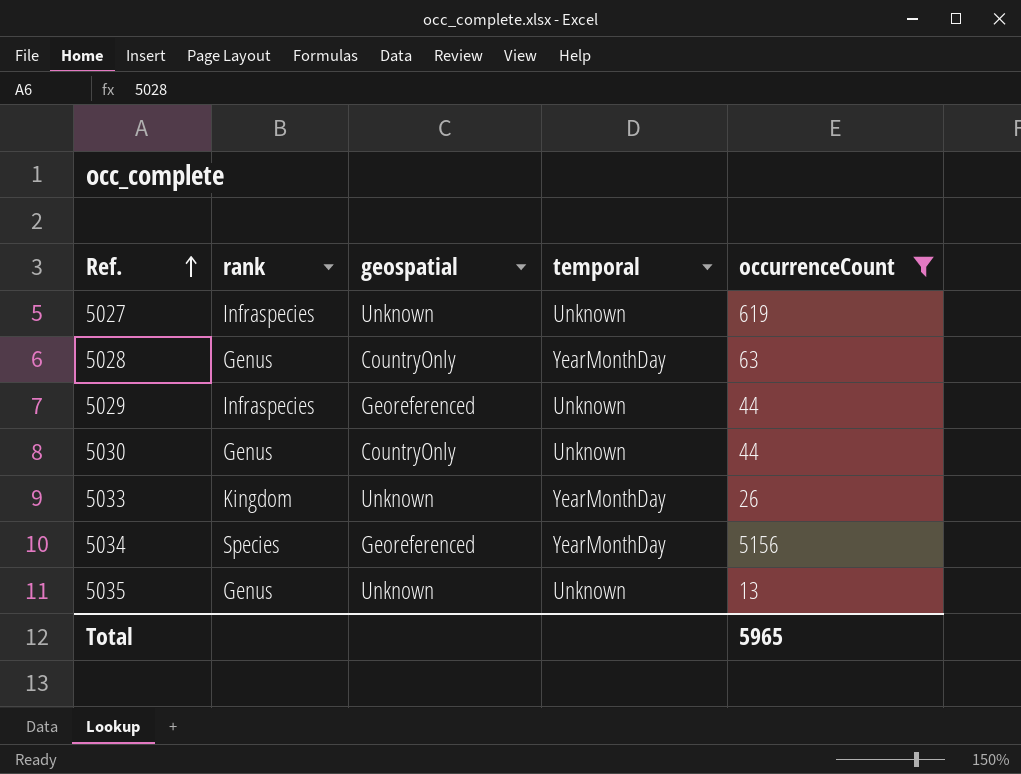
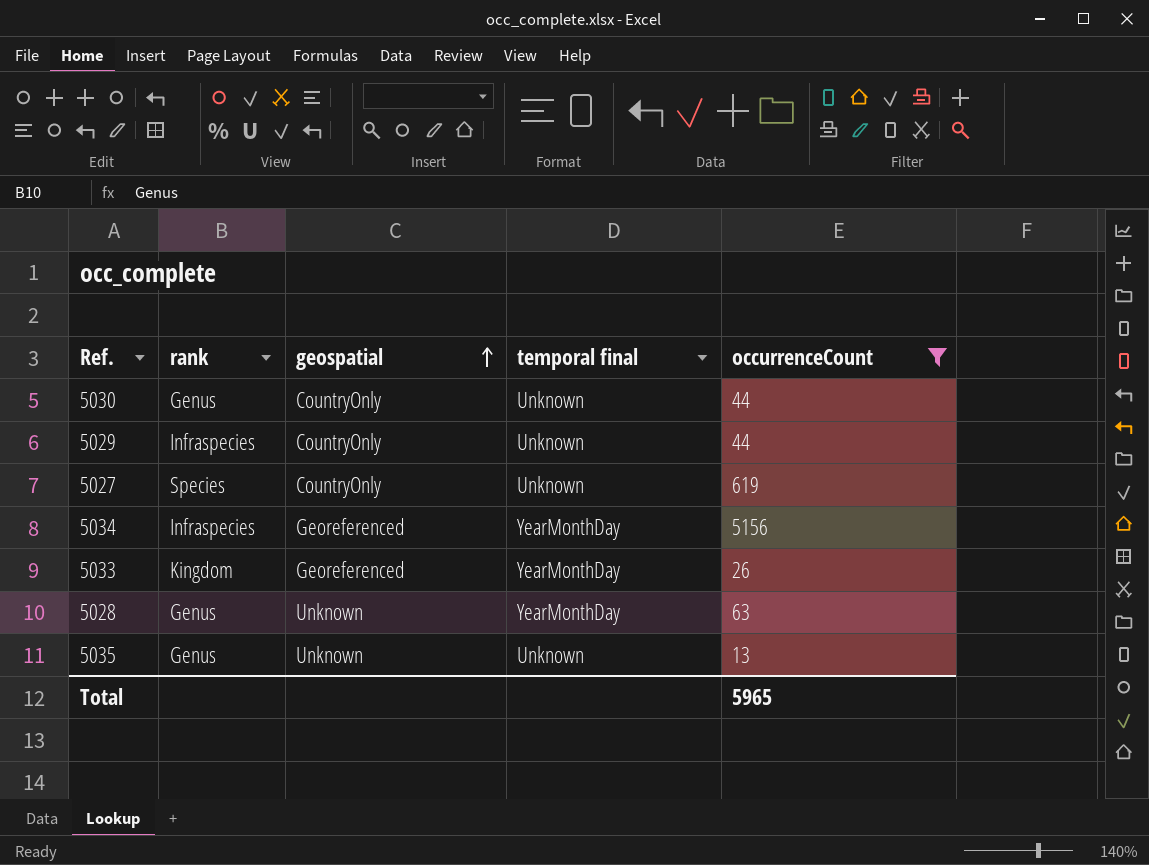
row order: Ref. ascending -> geospatial ascending
column name: temporal -> temporal final
5029 | geospatial: Georeferenced -> CountryOnly
5027 | rank: Infraspecies -> Species
5027 | geospatial: Unknown -> CountryOnly
5034 | rank: Species -> Infraspecies
5033 | geospatial: Unknown -> Georeferenced
5028 | geospatial: CountryOnly -> Unknown

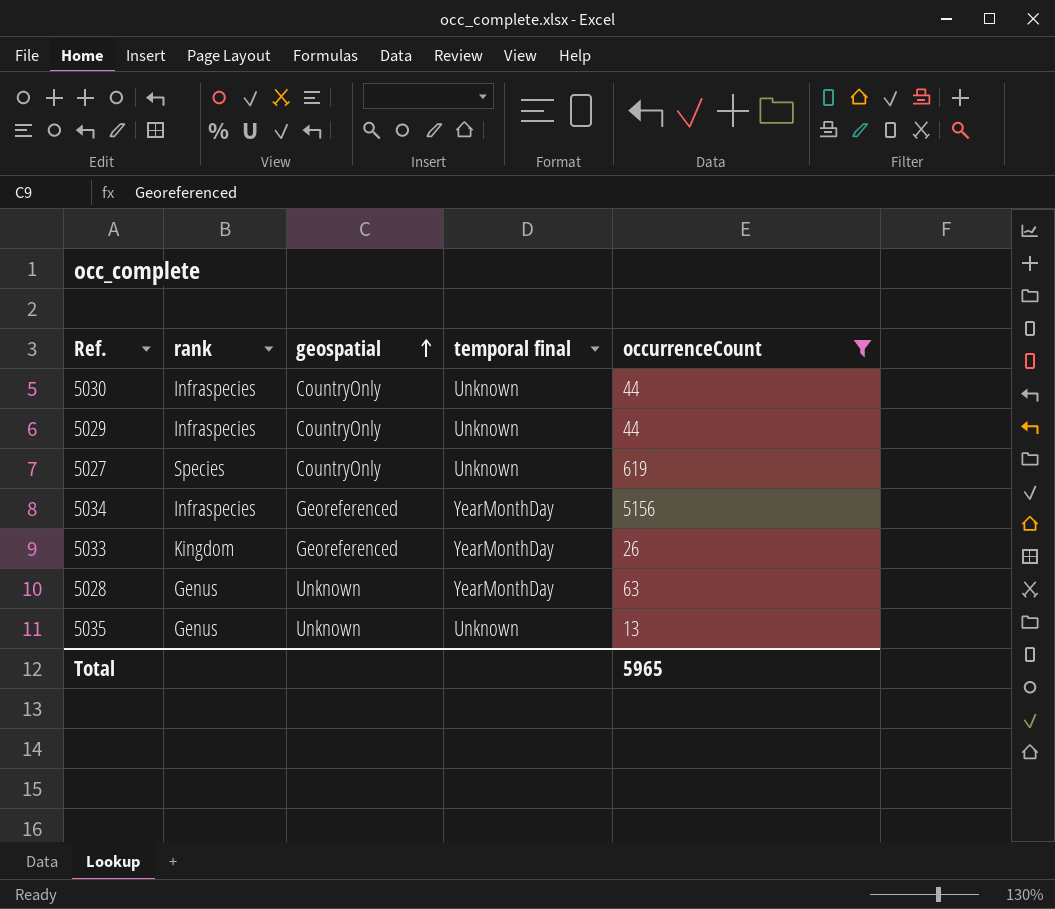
5030 | rank: Genus -> Infraspecies

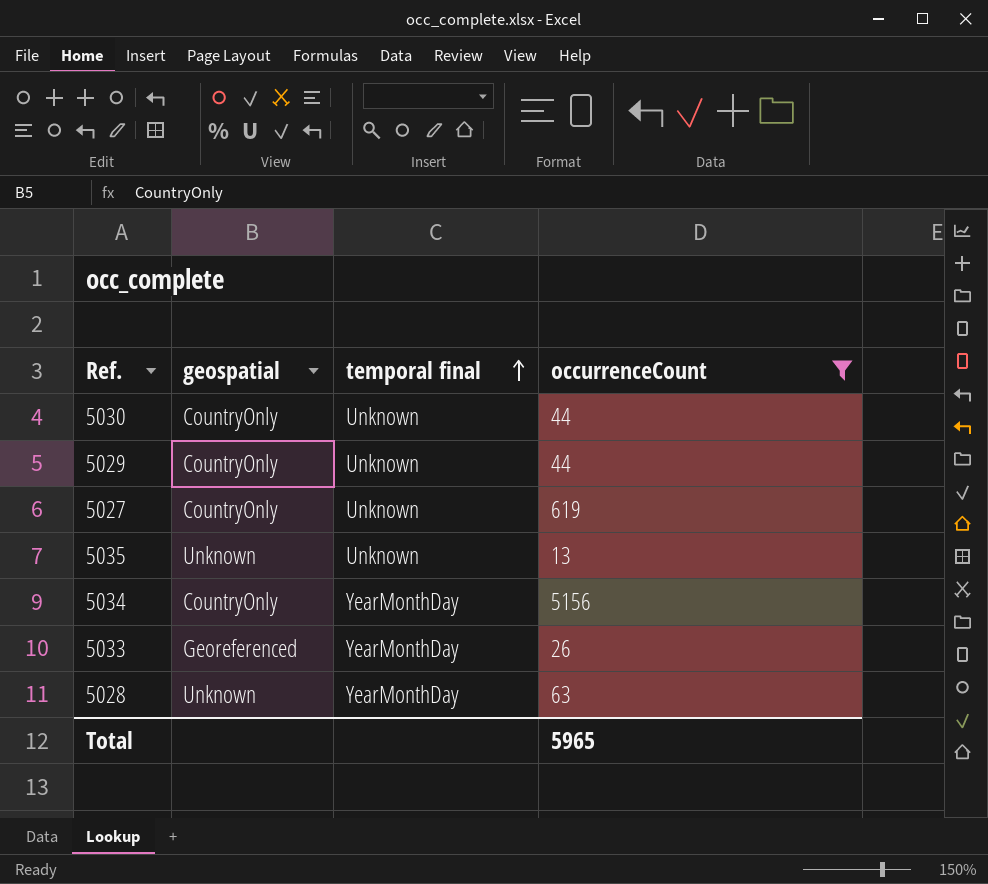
row order: geospatial ascending -> temporal final ascending
column rank | position: 2 -> none
5034 | geospatial: Georeferenced -> CountryOnly

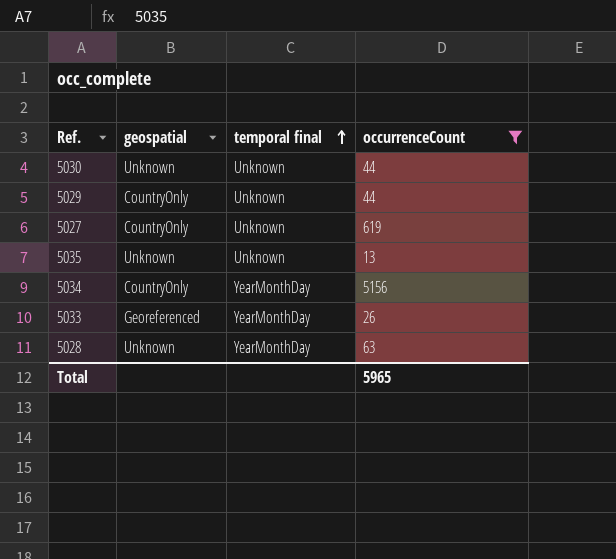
5030 | geospatial: CountryOnly -> Unknown

